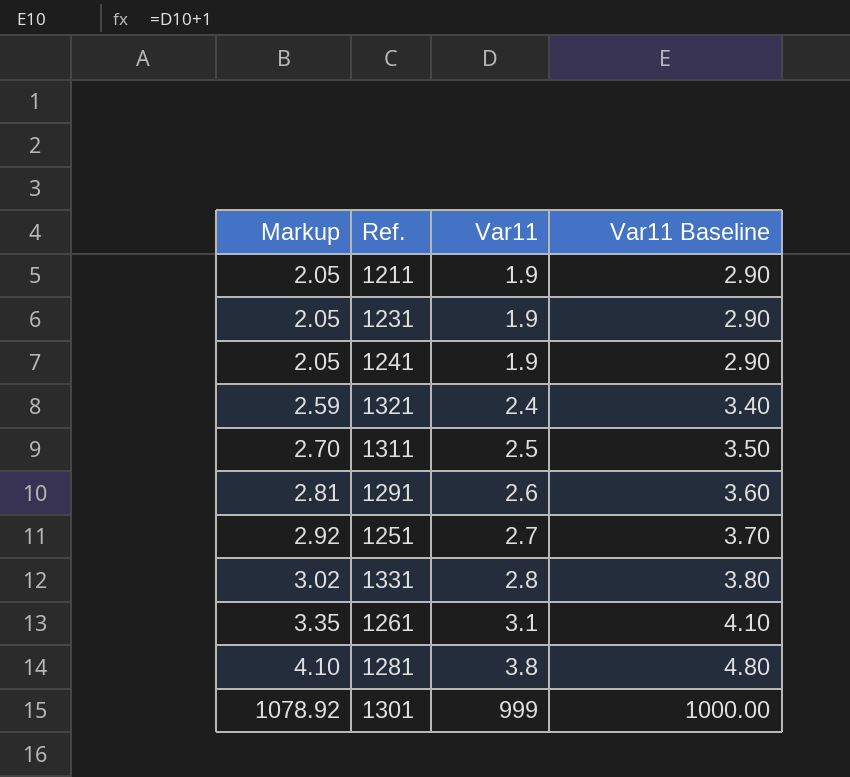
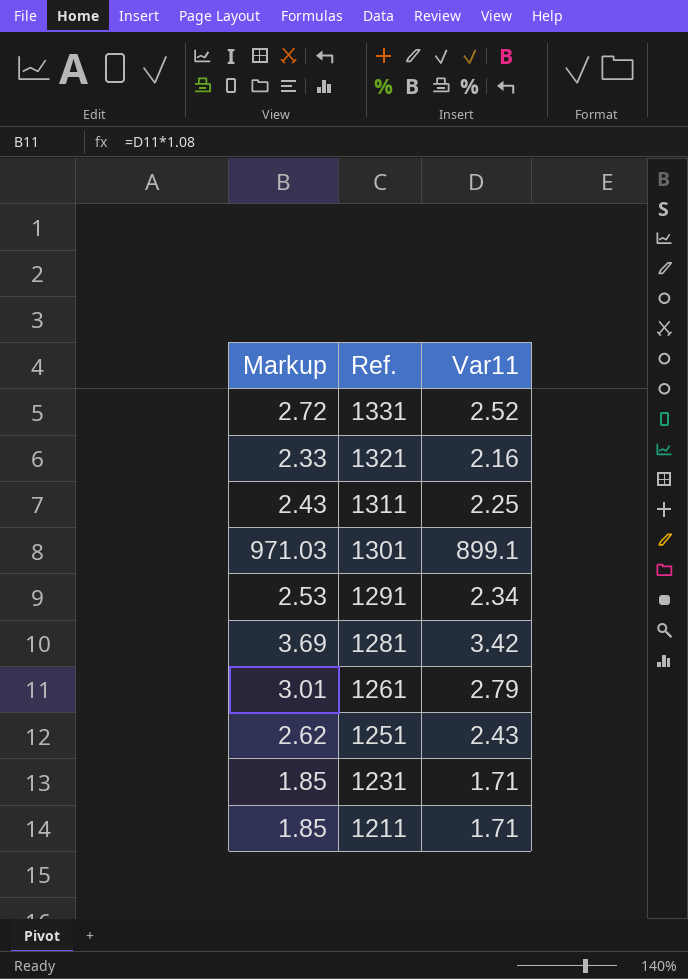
row order: Markup ascending -> Ref. descending
column Var11 Baseline | formula: [Var11] + 1 -> none
row 1241: 2.05 | 1.9 | 2.90 -> none
1331 | Markup: 3.02 -> 2.72
1331 | Var11: 2.8 -> 2.52
1321 | Markup: 2.59 -> 2.33
1321 | Var11: 2.4 -> 2.16
1311 | Markup: 2.70 -> 2.43
1311 | Var11: 2.5 -> 2.25
1301 | Markup: 1078.92 -> 971.03
1301 | Var11: 999 -> 899.1
1291 | Markup: 2.81 -> 2.53
1291 | Var11: 2.6 -> 2.34
1281 | Markup: 4.10 -> 3.69
1281 | Var11: 3.8 -> 3.42
1261 | Markup: 3.35 -> 3.01
1261 | Var11: 3.1 -> 2.79
1251 | Markup: 2.92 -> 2.62
1251 | Var11: 2.7 -> 2.43
1231 | Markup: 2.05 -> 1.85
1231 | Var11: 1.9 -> 1.71
1211 | Markup: 2.05 -> 1.85
1211 | Var11: 1.9 -> 1.71

